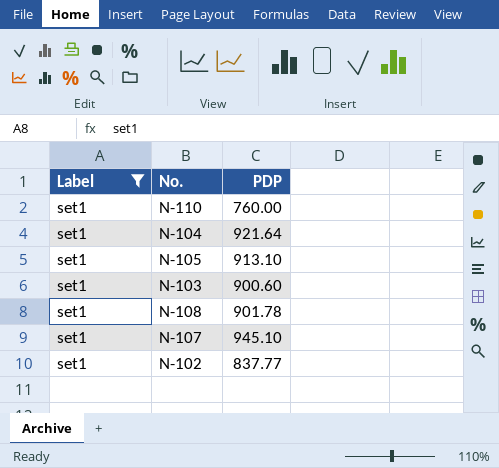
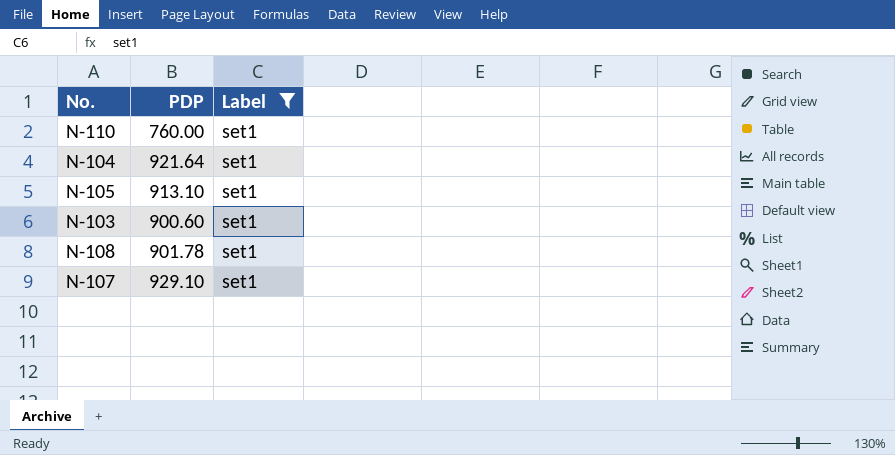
column Label | position: 1 -> 3
row N-102: set1 | 837.77 -> none
N-107 | PDP: 945.10 -> 929.10

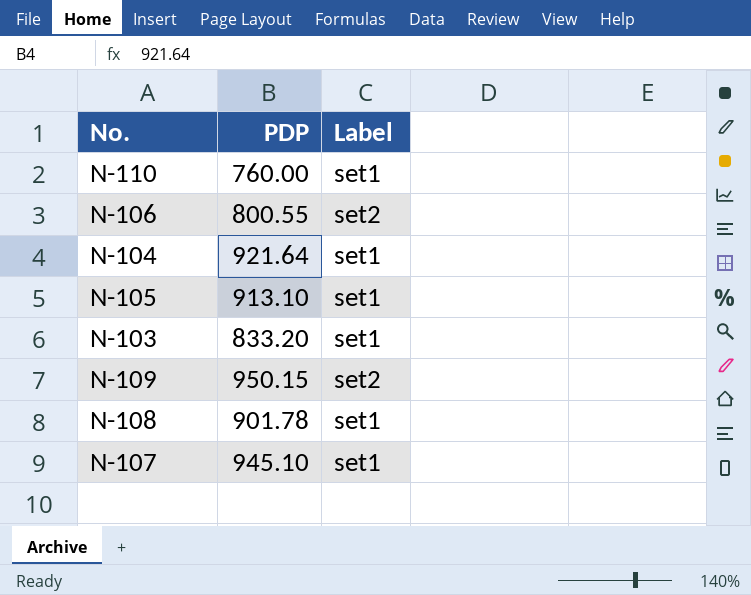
filter: Label = set1 -> none
N-103 | PDP: 900.60 -> 833.20
N-107 | PDP: 929.10 -> 945.10

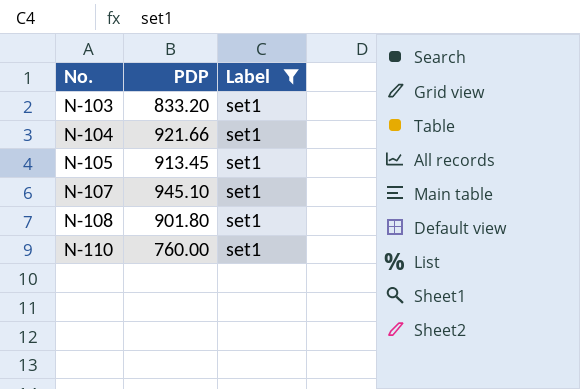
filter: none -> Label = set1
row order: none -> No. ascending
N-104 | PDP: 921.64 -> 921.66
N-105 | PDP: 913.10 -> 913.45
N-108 | PDP: 901.78 -> 901.80

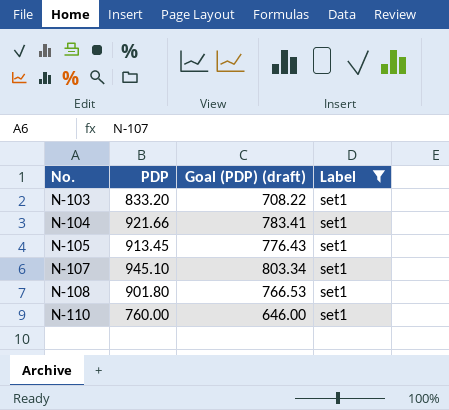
column Goal (PDP) (draft) | formula: none -> [PDP] * 0.85

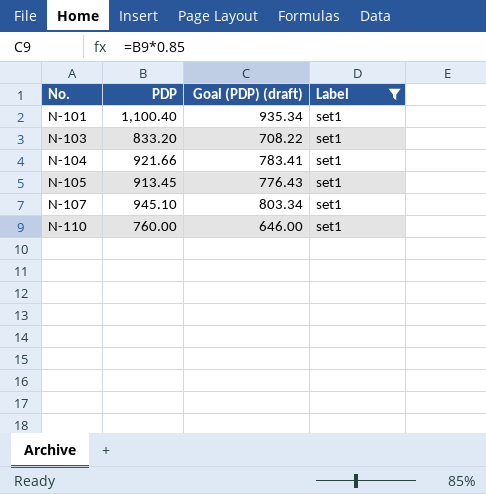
row N-108: 901.80 | 766.53 | set1 -> none
row N-101: none -> 1,100.40 | 935.34 | set1

